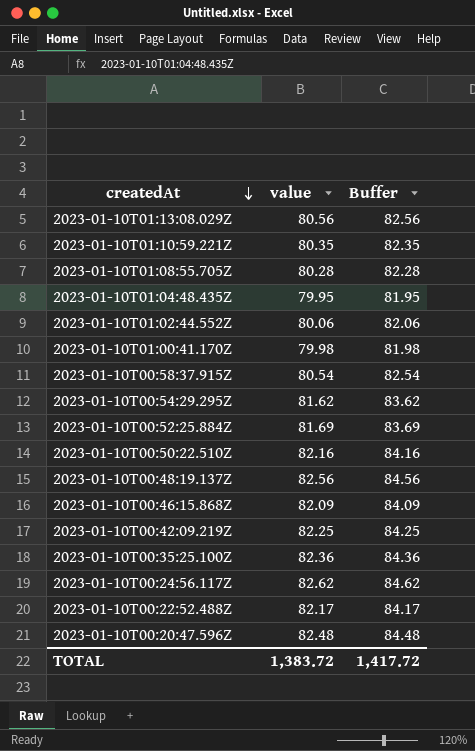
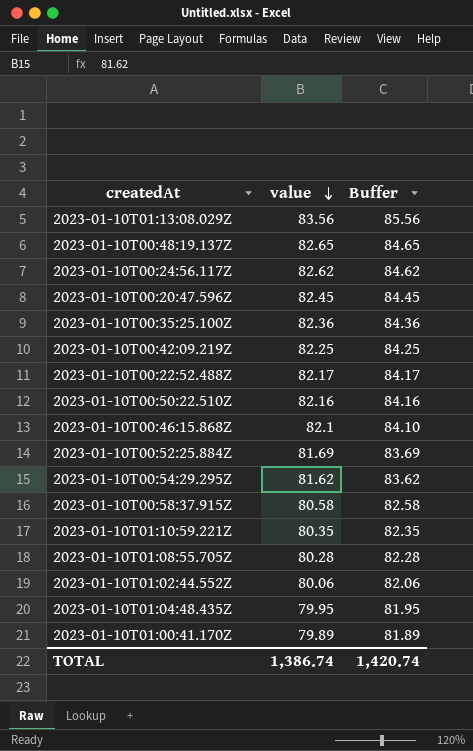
row order: createdAt descending -> value descending
2023-01-10T01:13:08.029Z | value: 80.56 -> 83.56
2023-01-10T01:13:08.029Z | Buffer: 82.56 -> 85.56
2023-01-10T00:48:19.137Z | value: 82.56 -> 82.65
2023-01-10T00:48:19.137Z | Buffer: 84.56 -> 84.65
2023-01-10T00:20:47.596Z | value: 82.48 -> 82.45
2023-01-10T00:20:47.596Z | Buffer: 84.48 -> 84.45
2023-01-10T00:46:15.868Z | value: 82.09 -> 82.1
2023-01-10T00:46:15.868Z | Buffer: 84.09 -> 84.10
2023-01-10T00:58:37.915Z | value: 80.54 -> 80.58
2023-01-10T00:58:37.915Z | Buffer: 82.54 -> 82.58
2023-01-10T01:00:41.170Z | value: 79.98 -> 79.89
2023-01-10T01:00:41.170Z | Buffer: 81.98 -> 81.89
TOTAL | value: 1,383.72 -> 1,386.74
TOTAL | Buffer: 1,417.72 -> 1,420.74

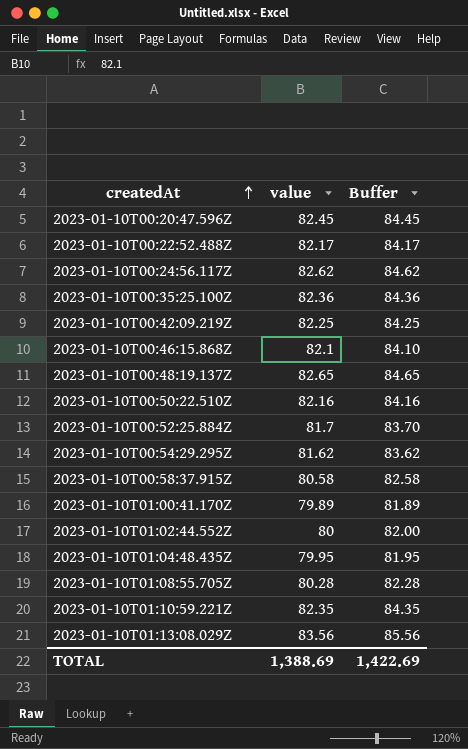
row order: value descending -> createdAt ascending
2023-01-10T00:52:25.884Z | value: 81.69 -> 81.7
2023-01-10T00:52:25.884Z | Buffer: 83.69 -> 83.70
2023-01-10T01:02:44.552Z | value: 80.06 -> 80
2023-01-10T01:02:44.552Z | Buffer: 82.06 -> 82.00
2023-01-10T01:10:59.221Z | value: 80.35 -> 82.35
2023-01-10T01:10:59.221Z | Buffer: 82.35 -> 84.35
TOTAL | value: 1,386.74 -> 1,388.69
TOTAL | Buffer: 1,420.74 -> 1,422.69

